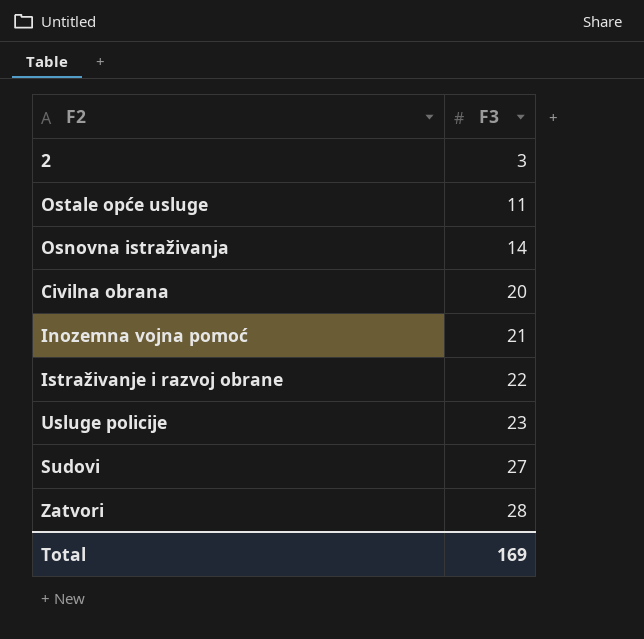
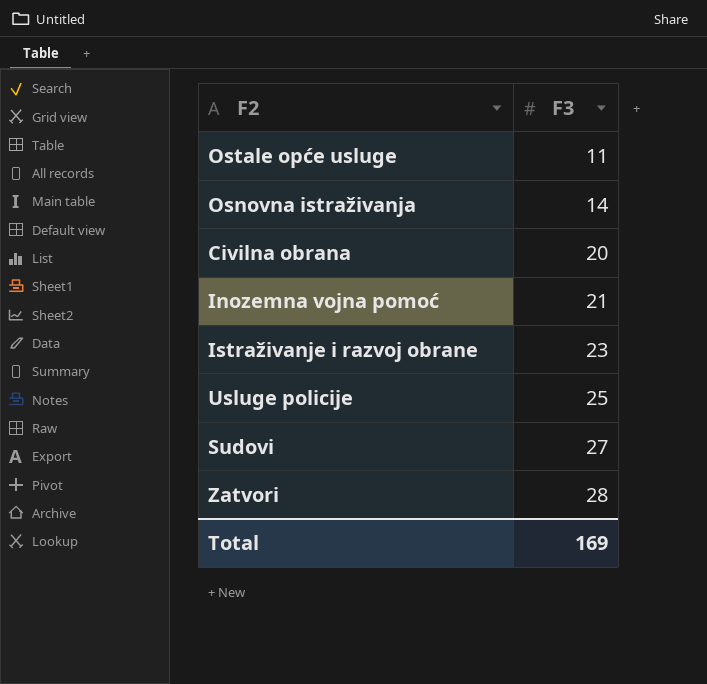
row 2: 3 -> none
Istraživanje i razvoj obrane | F3: 22 -> 23
Usluge policije | F3: 23 -> 25

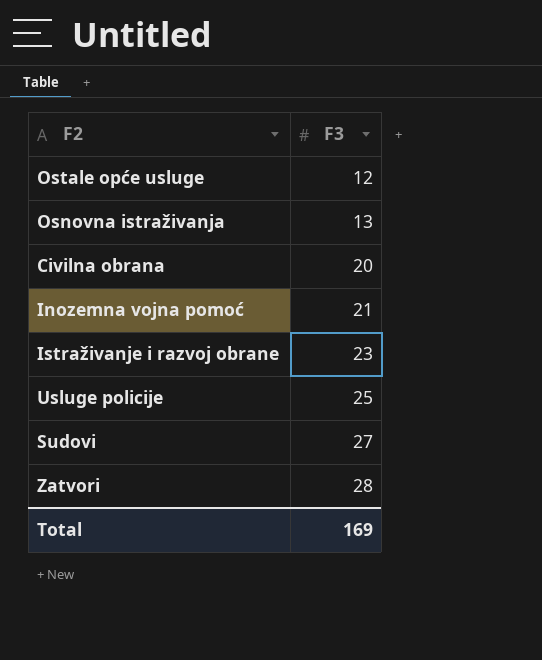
Ostale opće usluge | F3: 11 -> 12
Osnovna istraživanja | F3: 14 -> 13

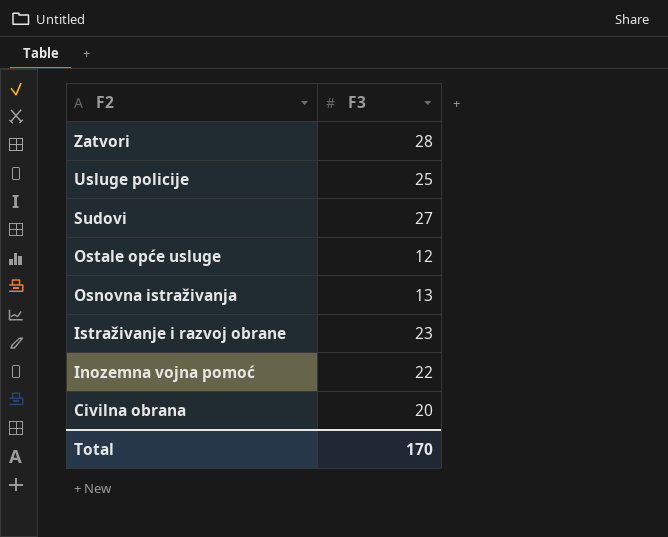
row order: F3 ascending -> F2 descending
Inozemna vojna pomoć | F3: 21 -> 22
Total | F3: 169 -> 170

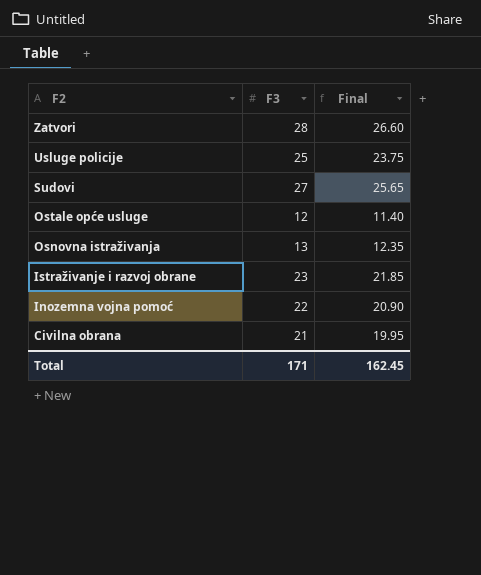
column Final | formula: none -> [F3] * 0.95
Civilna obrana | F3: 20 -> 21
Total | F3: 170 -> 171

